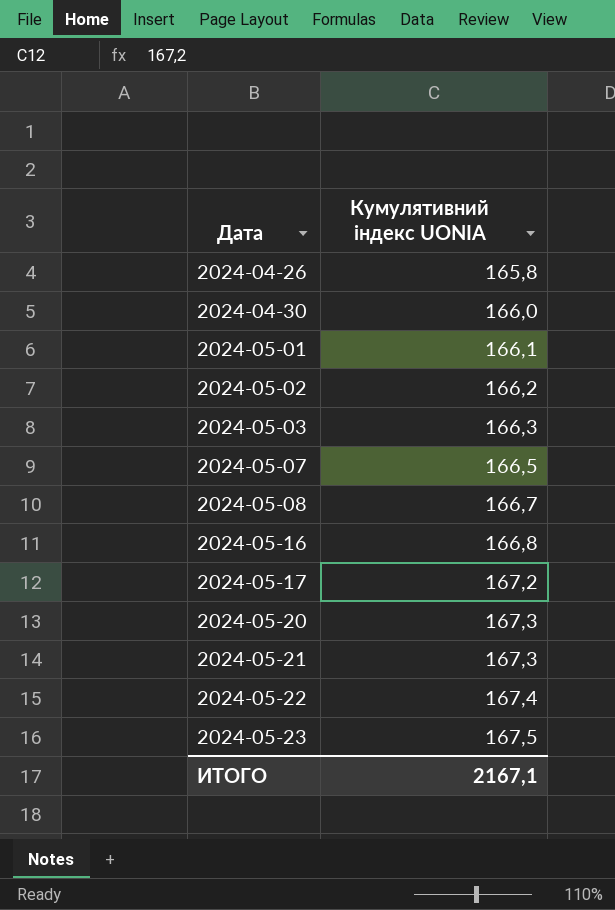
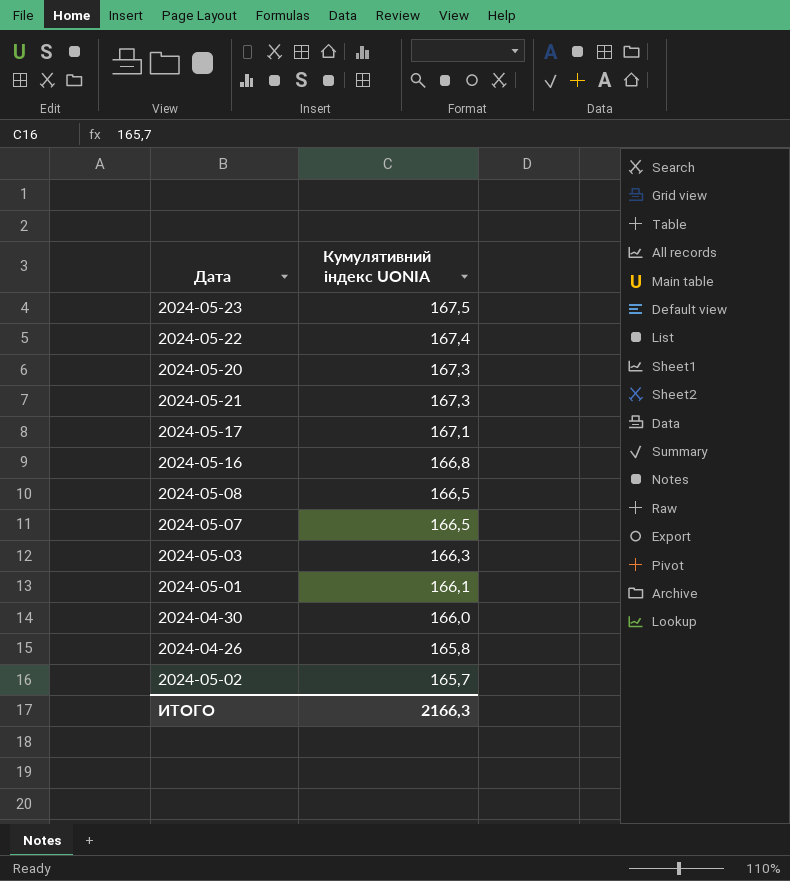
row order: Дата ascending -> Кумулятивний індекс UONIA descending
2024-05-17 | Кумулятивний індекс UONIA: 167,2 -> 167,1
2024-05-08 | Кумулятивний індекс UONIA: 166,7 -> 166,5
2024-05-02 | Кумулятивний індекс UONIA: 166,2 -> 165,7
ИТОГО | Кумулятивний індекс UONIA: 2167,1 -> 2166,3

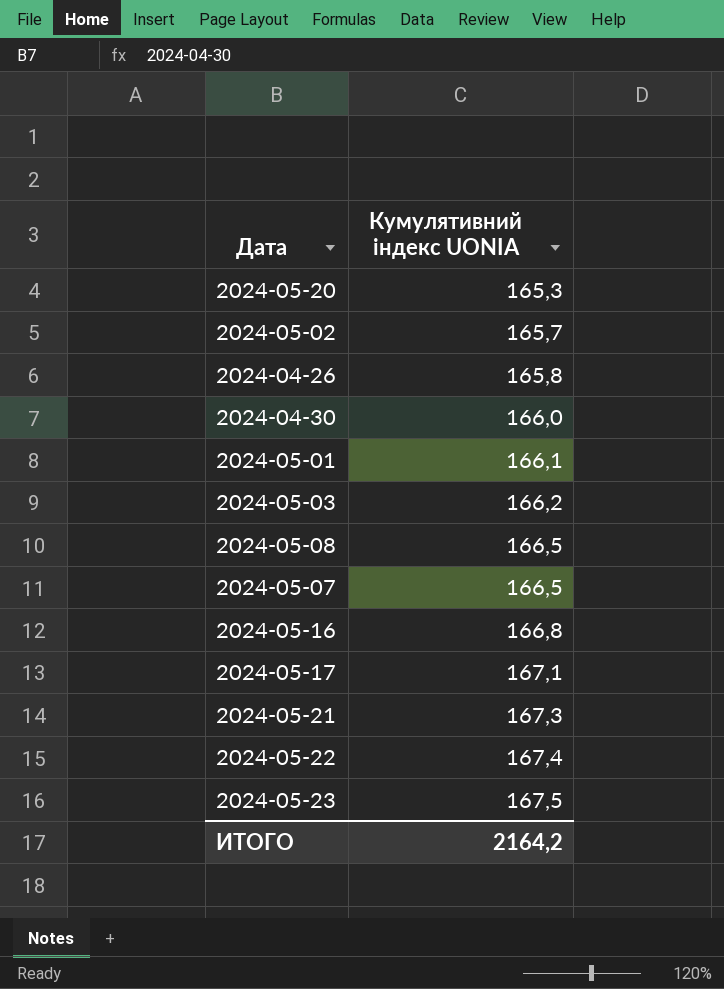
row order: Кумулятивний індекс UONIA descending -> Кумулятивний індекс UONIA ascending
2024-05-20 | Кумулятивний індекс UONIA: 167,3 -> 165,3
2024-05-03 | Кумулятивний індекс UONIA: 166,3 -> 166,2
ИТОГО | Кумулятивний індекс UONIA: 2166,3 -> 2164,2

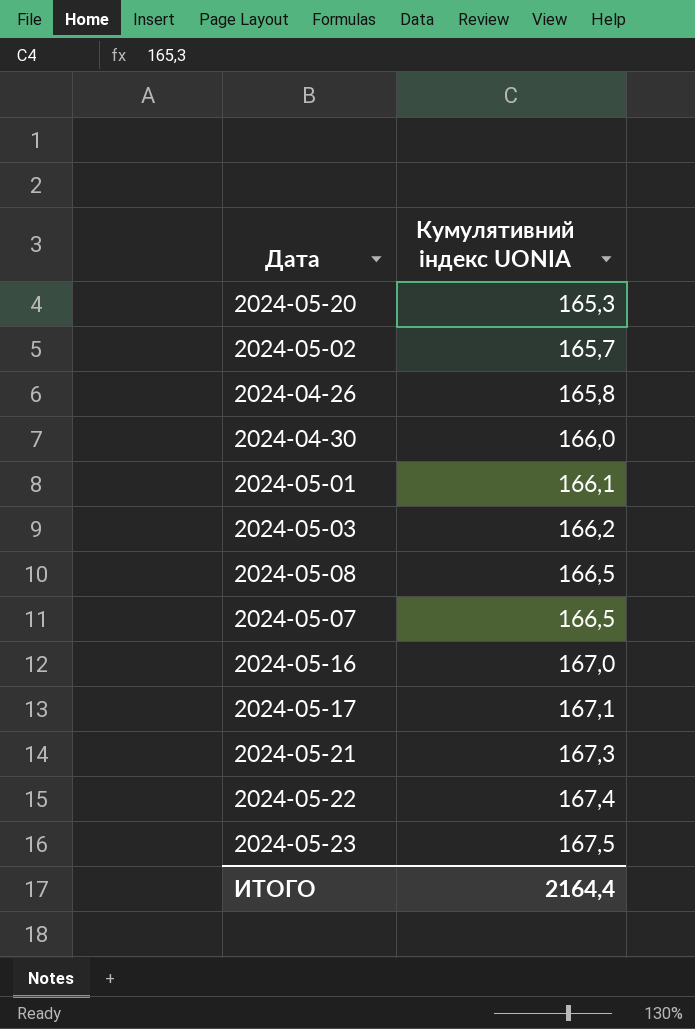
2024-05-16 | Кумулятивний індекс UONIA: 166,8 -> 167,0
ИТОГО | Кумулятивний індекс UONIA: 2164,2 -> 2164,4

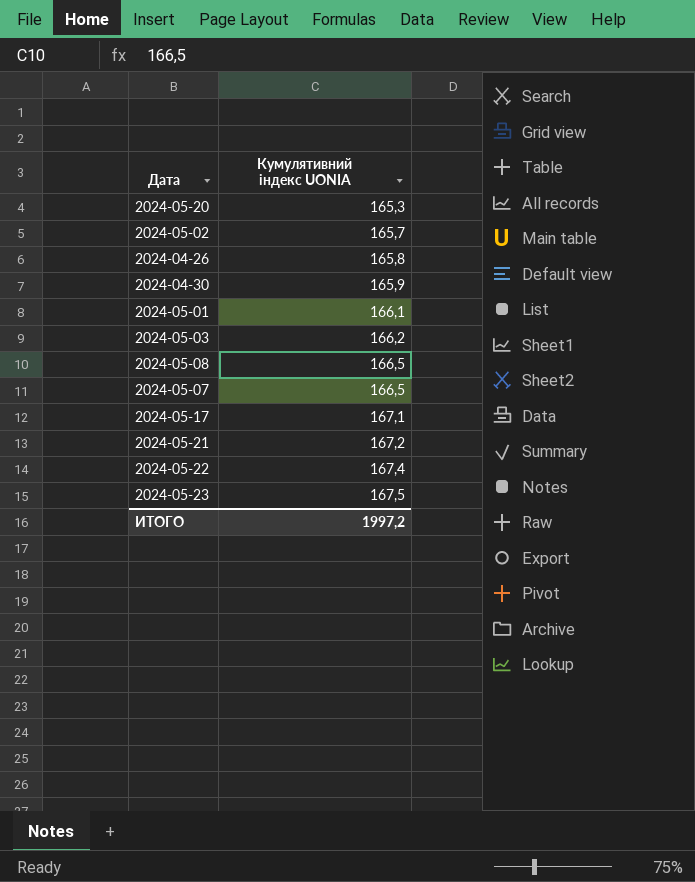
row 2024-05-16: 167,0 -> none
2024-04-30 | Кумулятивний індекс UONIA: 166,0 -> 165,9
2024-05-21 | Кумулятивний індекс UONIA: 167,3 -> 167,2
ИТОГО | Кумулятивний індекс UONIA: 2164,4 -> 1997,2

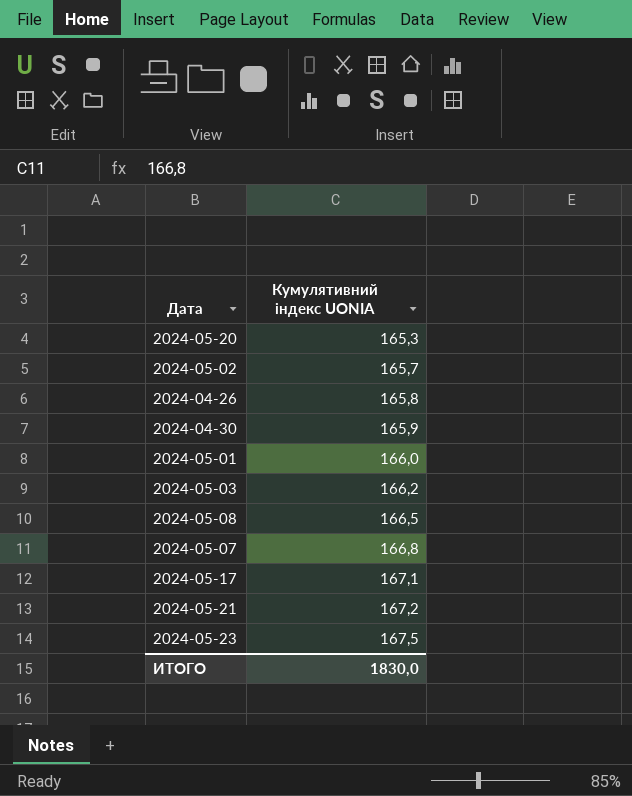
row 2024-05-22: 167,4 -> none
2024-05-01 | Кумулятивний індекс UONIA: 166,1 -> 166,0
2024-05-07 | Кумулятивний індекс UONIA: 166,5 -> 166,8
ИТОГО | Кумулятивний індекс UONIA: 1997,2 -> 1830,0

